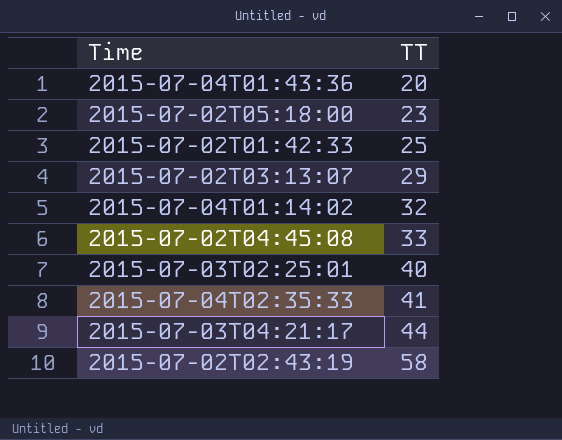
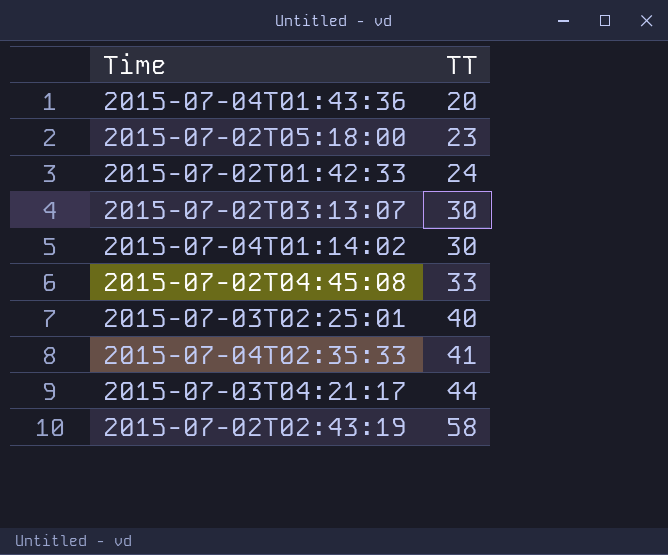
2015-07-02T01:42:33 | TT: 25 -> 24
2015-07-02T03:13:07 | TT: 29 -> 30
2015-07-04T01:14:02 | TT: 32 -> 30

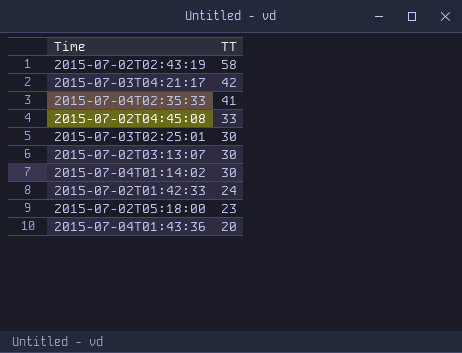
row order: TT ascending -> TT descending
2015-07-03T04:21:17 | TT: 44 -> 42
2015-07-03T02:25:01 | TT: 40 -> 30

